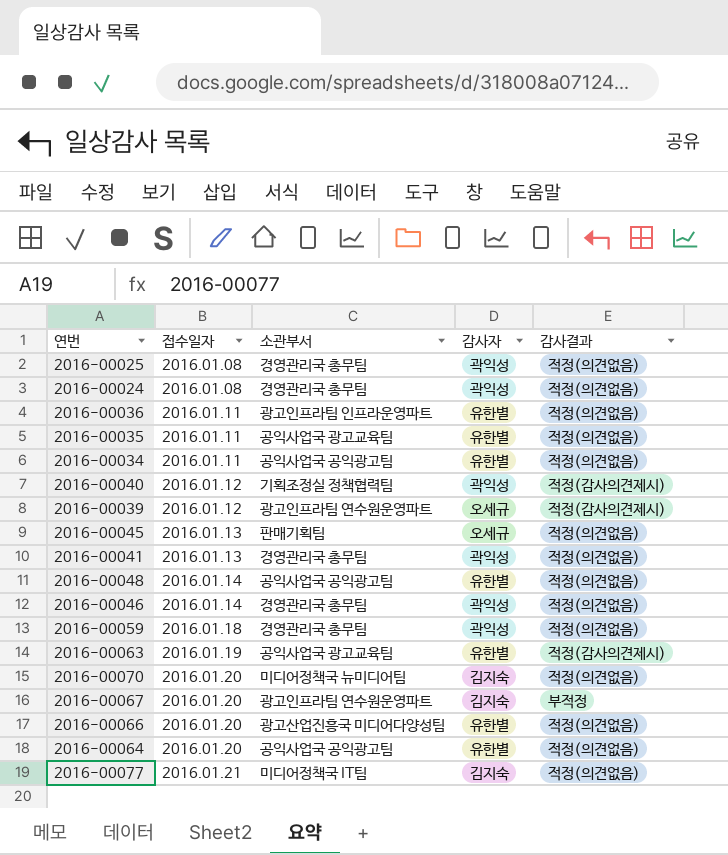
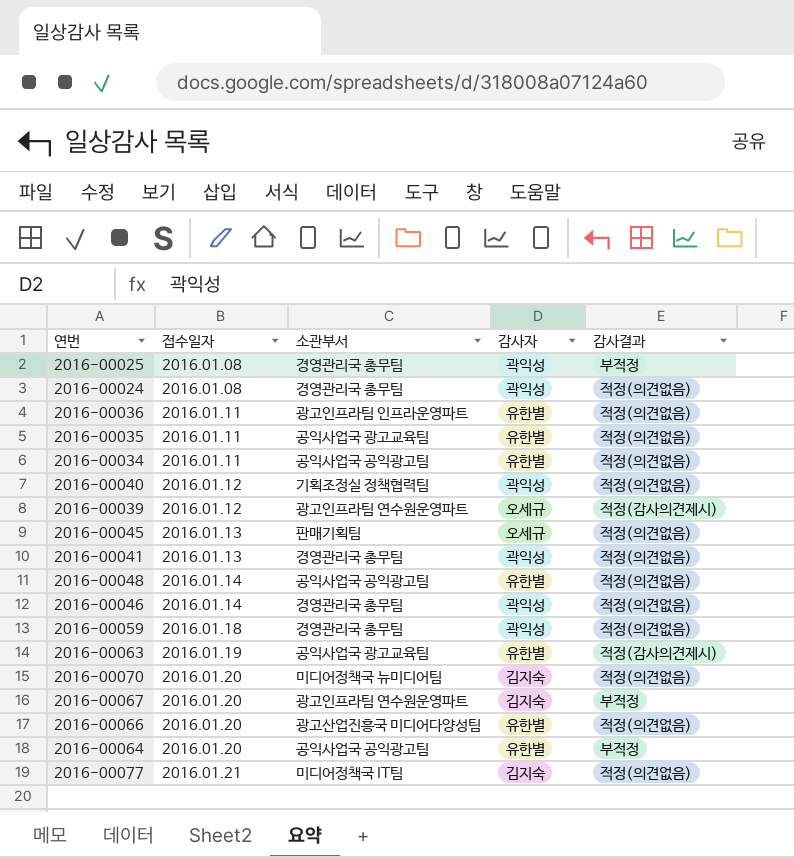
2016-00025 | 감사결과: 적정(의견없음) -> 부적정
2016-00040 | 감사결과: 적정(감사의견제시) -> 적정(의견없음)
2016-00064 | 감사결과: 적정(의견없음) -> 부적정

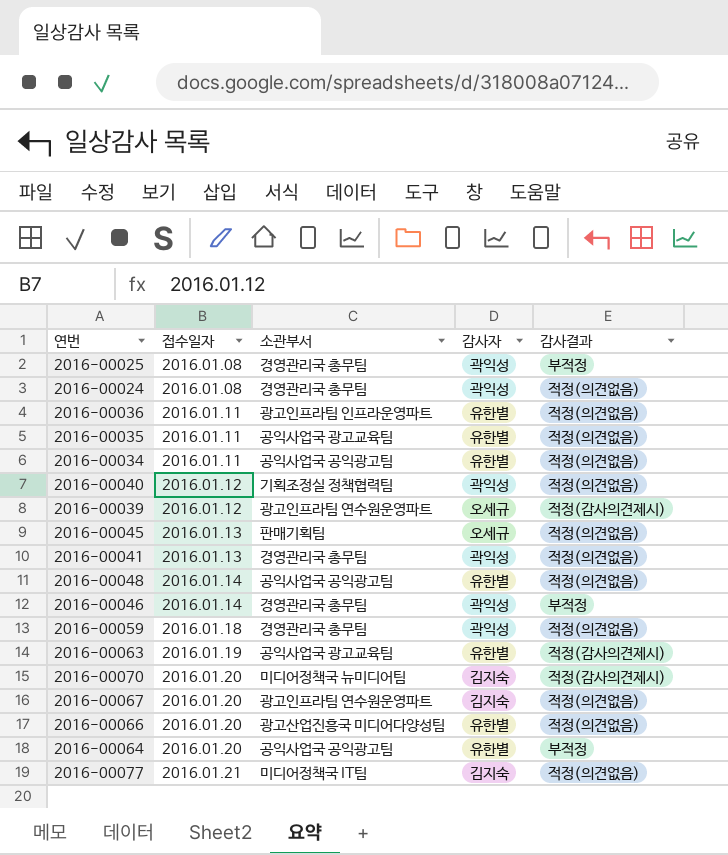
2016-00046 | 감사결과: 적정(의견없음) -> 부적정
2016-00070 | 감사결과: 적정(의견없음) -> 적정(감사의견제시)
2016-00067 | 감사결과: 부적정 -> 적정(의견없음)

